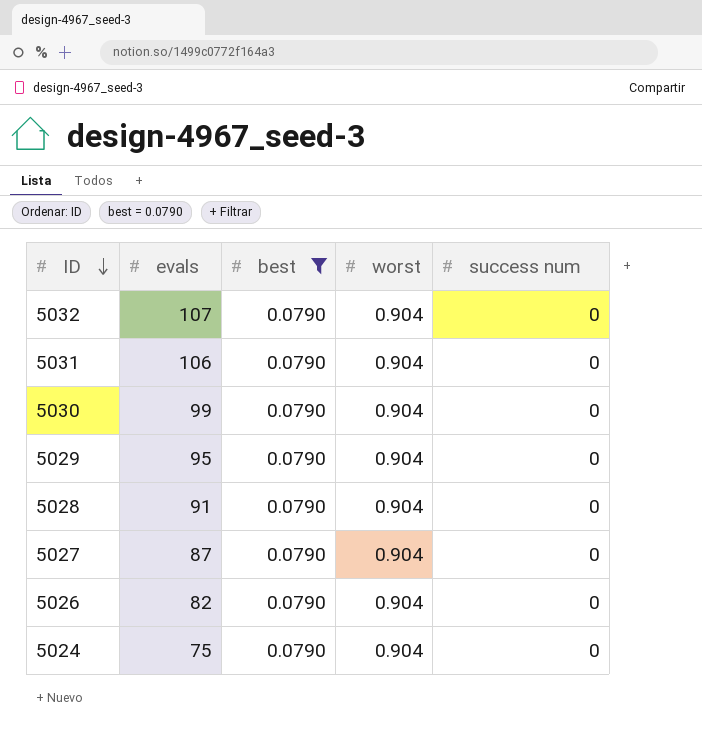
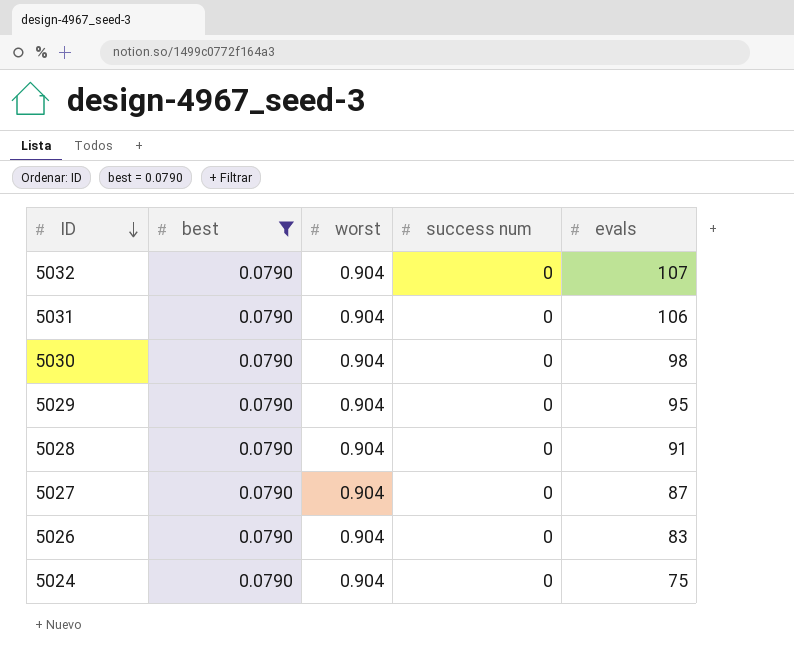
column evals | position: 2 -> 5
5030 | evals: 99 -> 98
5026 | evals: 82 -> 83

